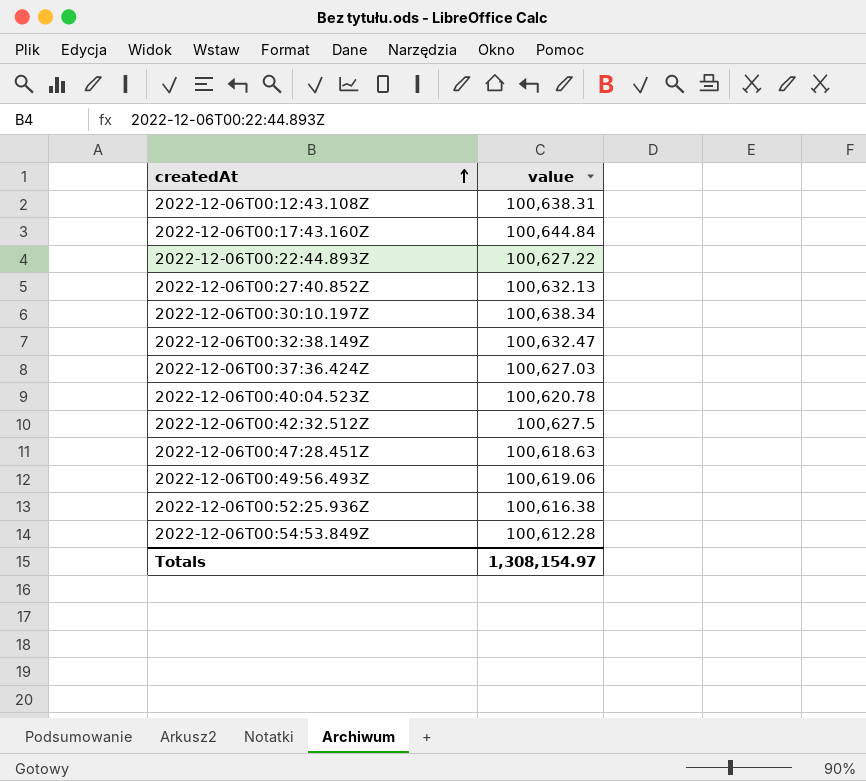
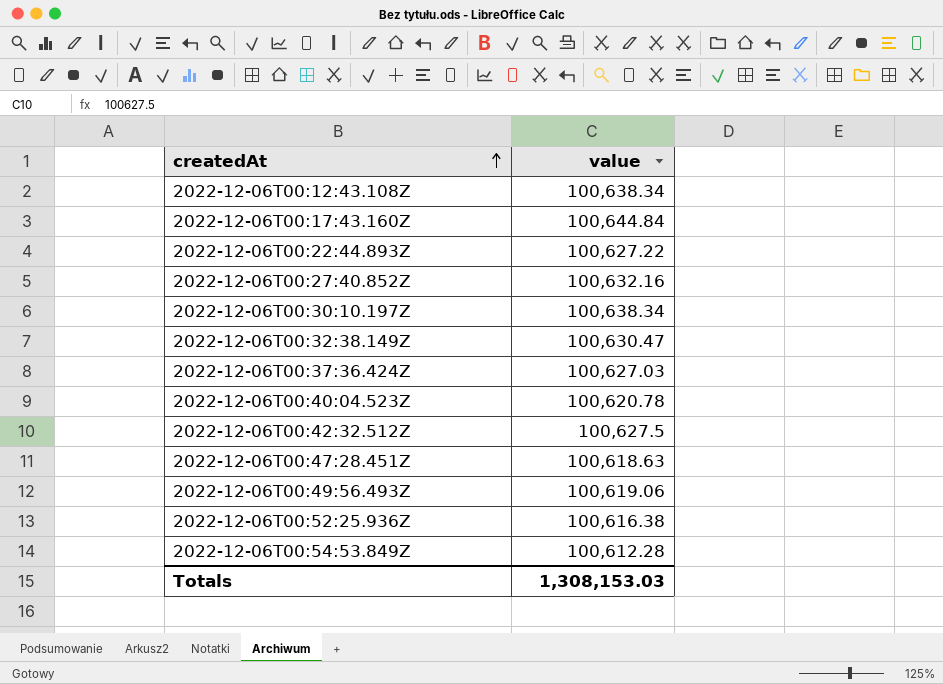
2022-12-06T00:12:43.108Z | value: 100,638.31 -> 100,638.34
2022-12-06T00:27:40.852Z | value: 100,632.13 -> 100,632.16
2022-12-06T00:32:38.149Z | value: 100,632.47 -> 100,630.47
Totals | value: 1,308,154.97 -> 1,308,153.03

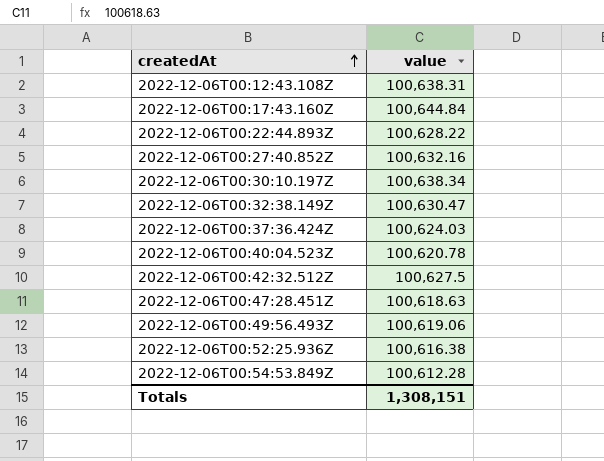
2022-12-06T00:12:43.108Z | value: 100,638.34 -> 100,638.31
2022-12-06T00:22:44.893Z | value: 100,627.22 -> 100,628.22
2022-12-06T00:37:36.424Z | value: 100,627.03 -> 100,624.03
Totals | value: 1,308,153.03 -> 1,308,151

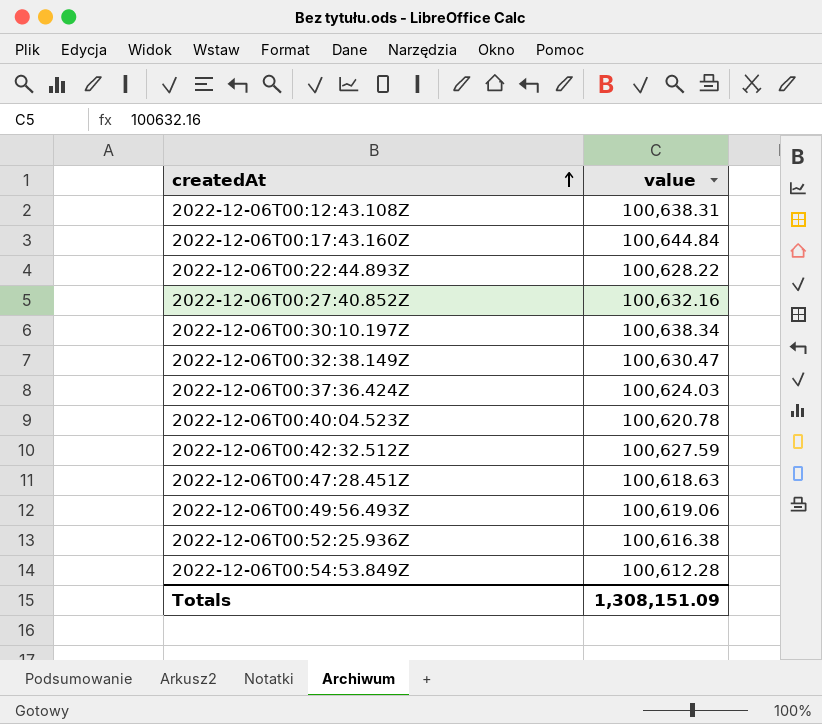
2022-12-06T00:42:32.512Z | value: 100,627.5 -> 100,627.59
Totals | value: 1,308,151 -> 1,308,151.09

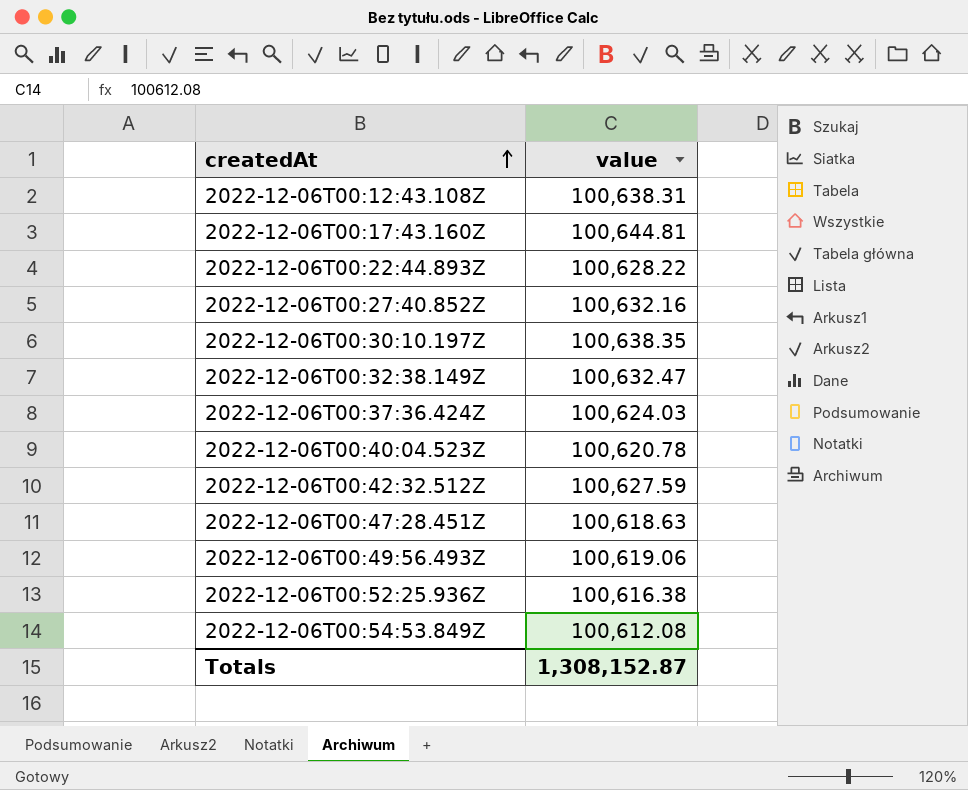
2022-12-06T00:17:43.160Z | value: 100,644.84 -> 100,644.81
2022-12-06T00:30:10.197Z | value: 100,638.34 -> 100,638.35
2022-12-06T00:32:38.149Z | value: 100,630.47 -> 100,632.47
2022-12-06T00:54:53.849Z | value: 100,612.28 -> 100,612.08
Totals | value: 1,308,151.09 -> 1,308,152.87

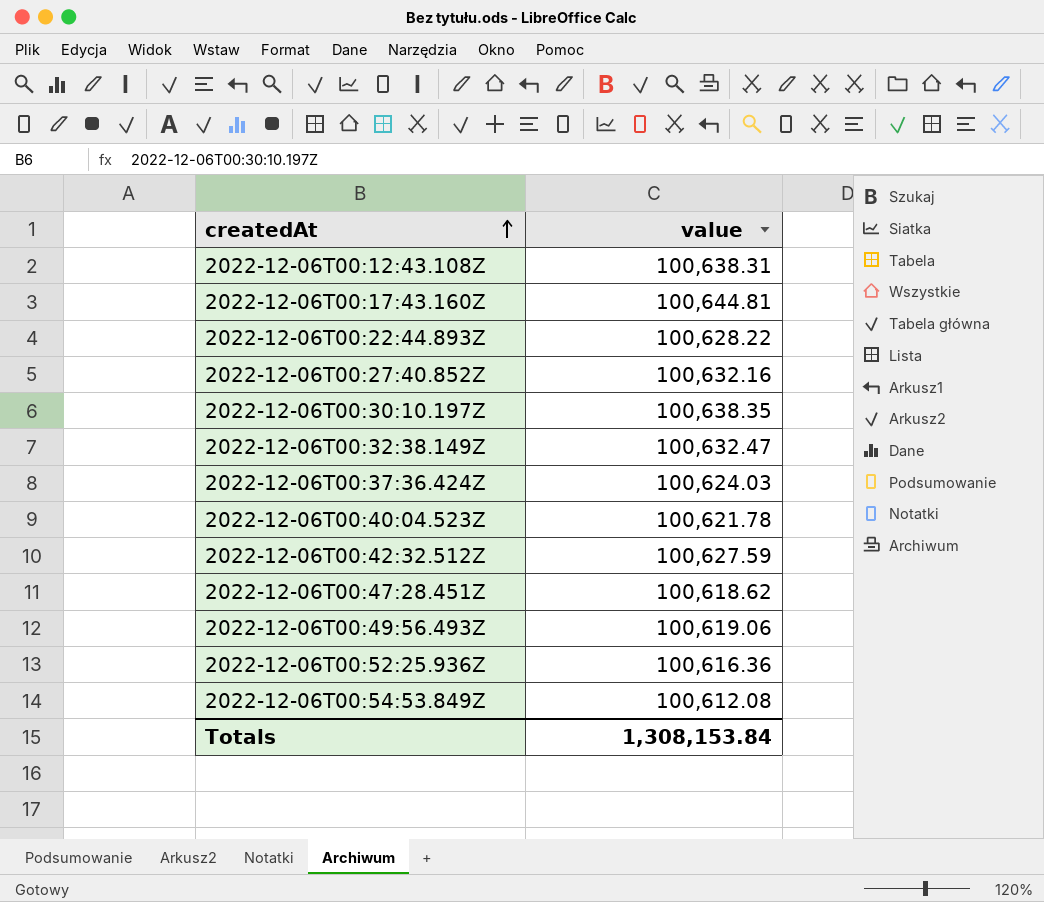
2022-12-06T00:40:04.523Z | value: 100,620.78 -> 100,621.78
2022-12-06T00:47:28.451Z | value: 100,618.63 -> 100,618.62
2022-12-06T00:52:25.936Z | value: 100,616.38 -> 100,616.36
Totals | value: 1,308,152.87 -> 1,308,153.84

